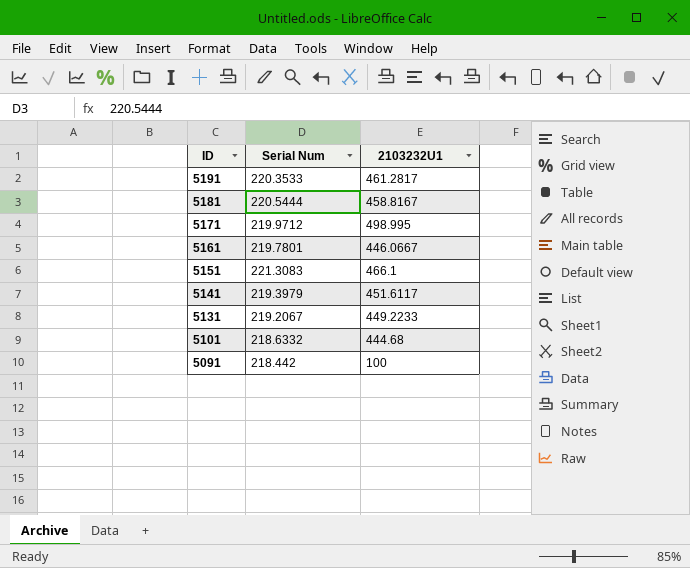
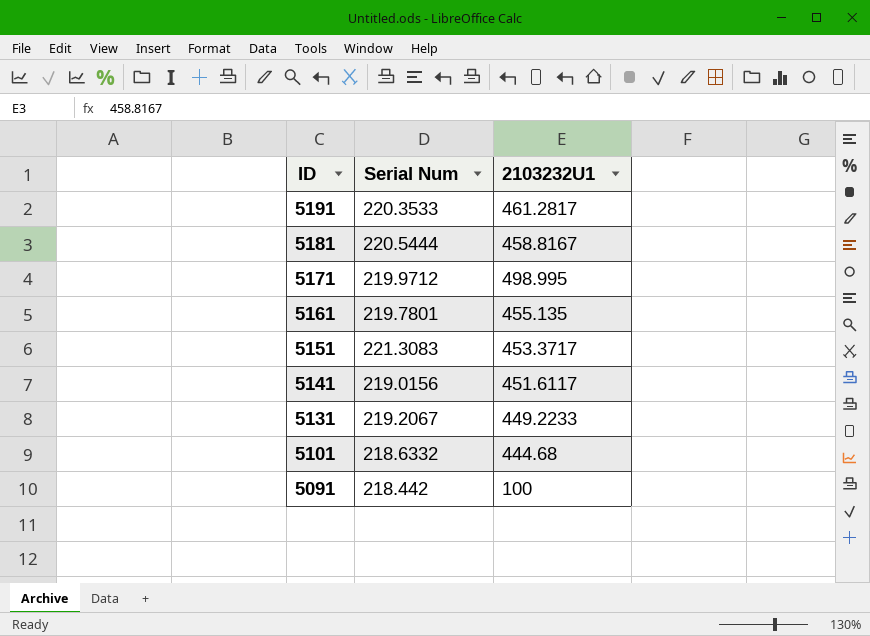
5161 | 2103232U1: 446.0667 -> 455.135
5151 | 2103232U1: 466.1 -> 453.3717
5141 | Serial Num: 219.3979 -> 219.0156

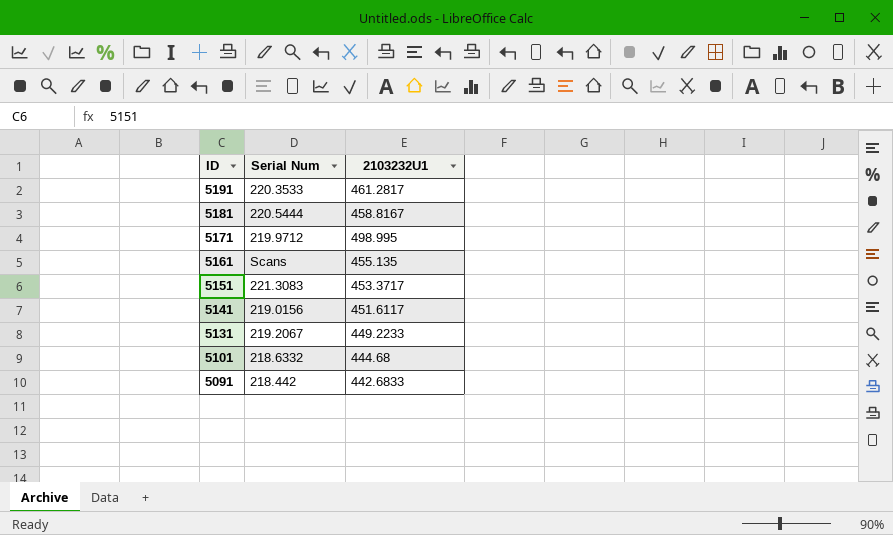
5161 | Serial Num: 219.7801 -> Scans
5091 | 2103232U1: 100 -> 442.6833

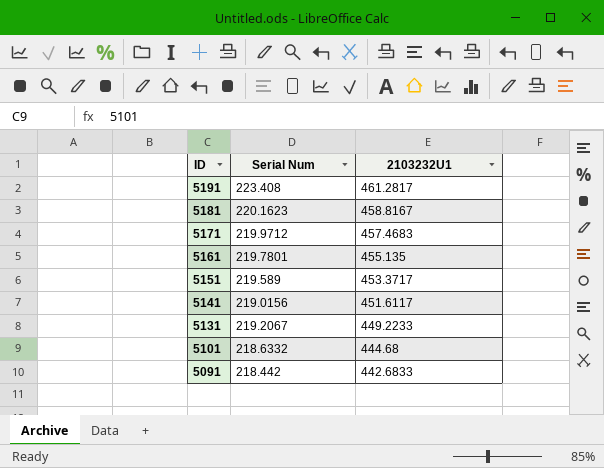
5191 | Serial Num: 220.3533 -> 223.408
5181 | Serial Num: 220.5444 -> 220.1623
5171 | 2103232U1: 498.995 -> 457.4683
5161 | Serial Num: Scans -> 219.7801
5151 | Serial Num: 221.3083 -> 219.589

